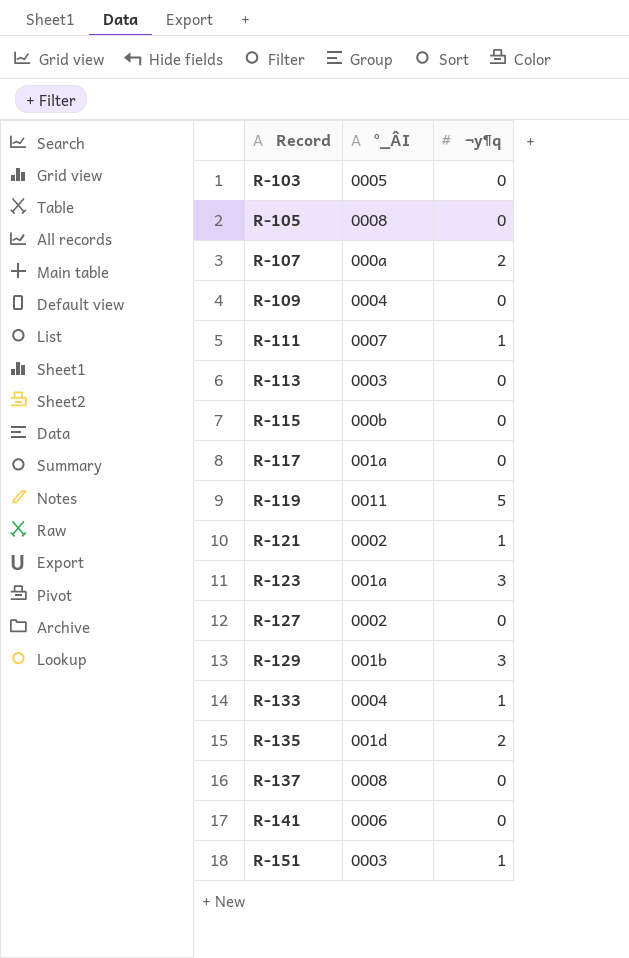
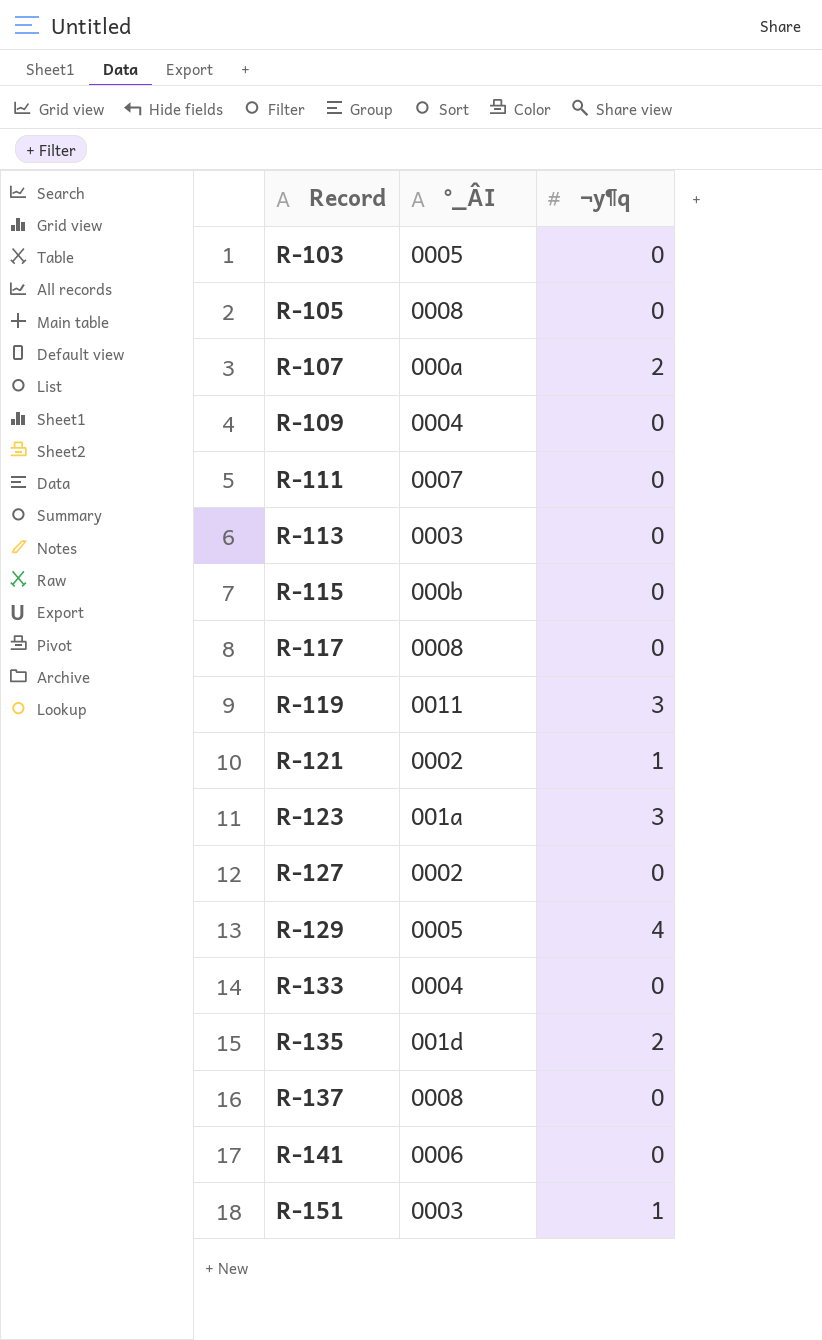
R-111 | ¬y¶q: 1 -> 0
R-117 | °_ÂI: 001a -> 0008
R-119 | ¬y¶q: 5 -> 3
R-129 | °_ÂI: 001b -> 0005
R-129 | ¬y¶q: 3 -> 4
R-133 | ¬y¶q: 1 -> 0

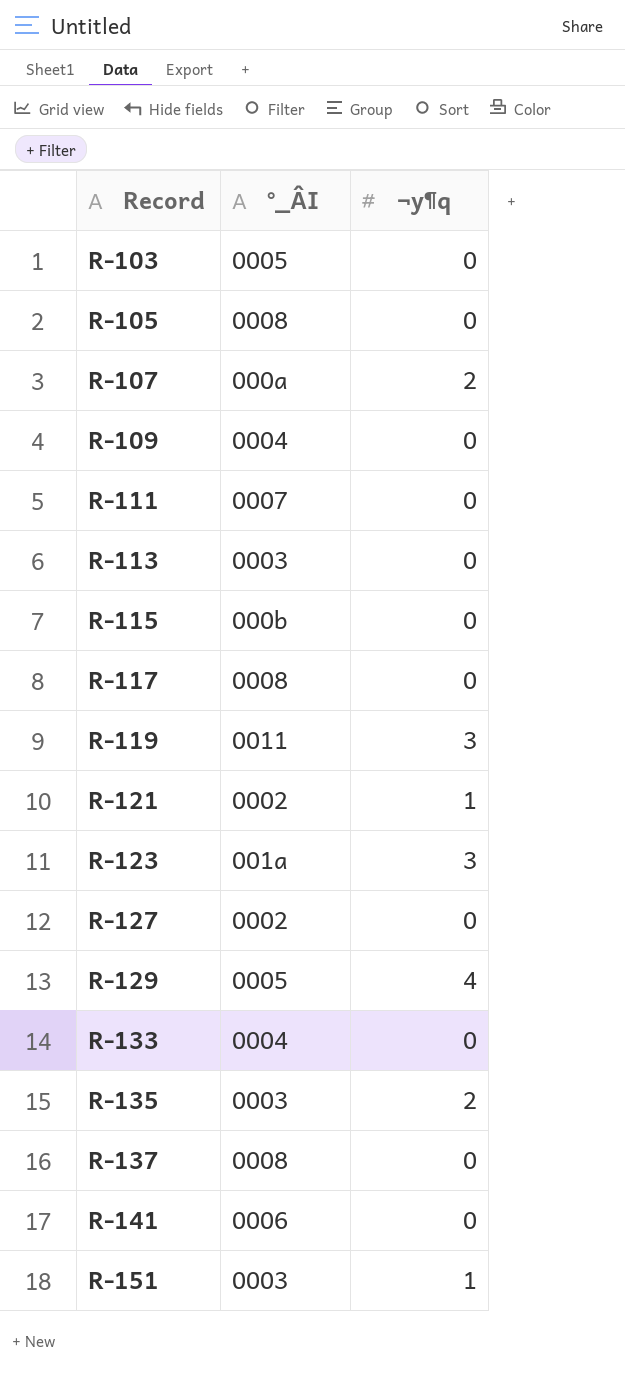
R-135 | °_ÂI: 001d -> 0003

